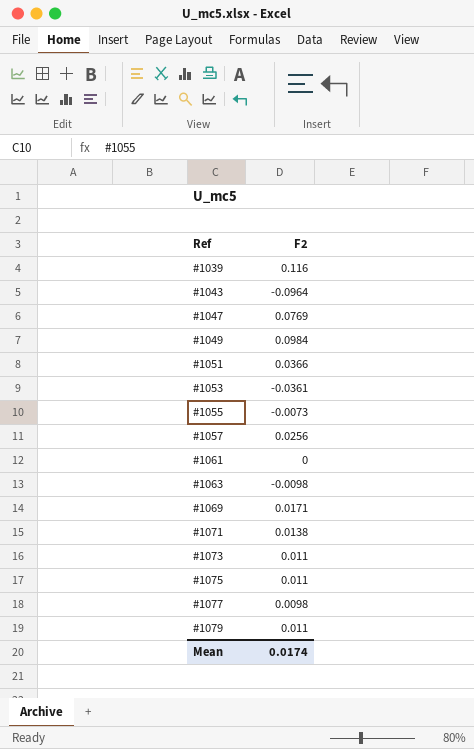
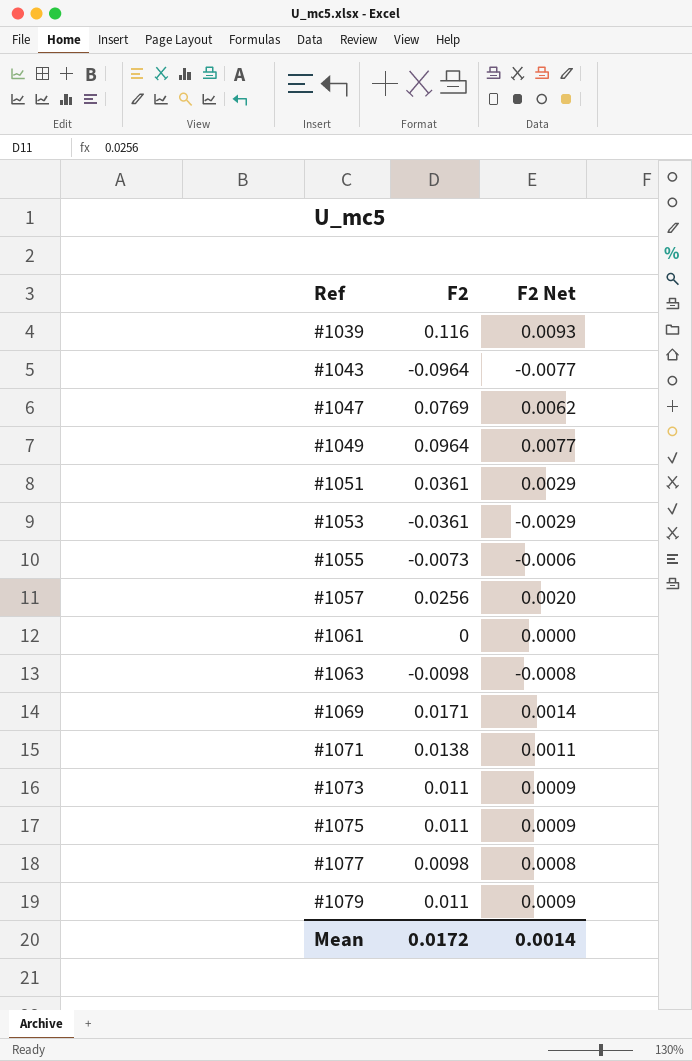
column F2 Net | formula: none -> [F2] * 0.08
#1049 | F2: 0.0984 -> 0.0964
#1051 | F2: 0.0366 -> 0.0361
Mean | F2: 0.0174 -> 0.0172

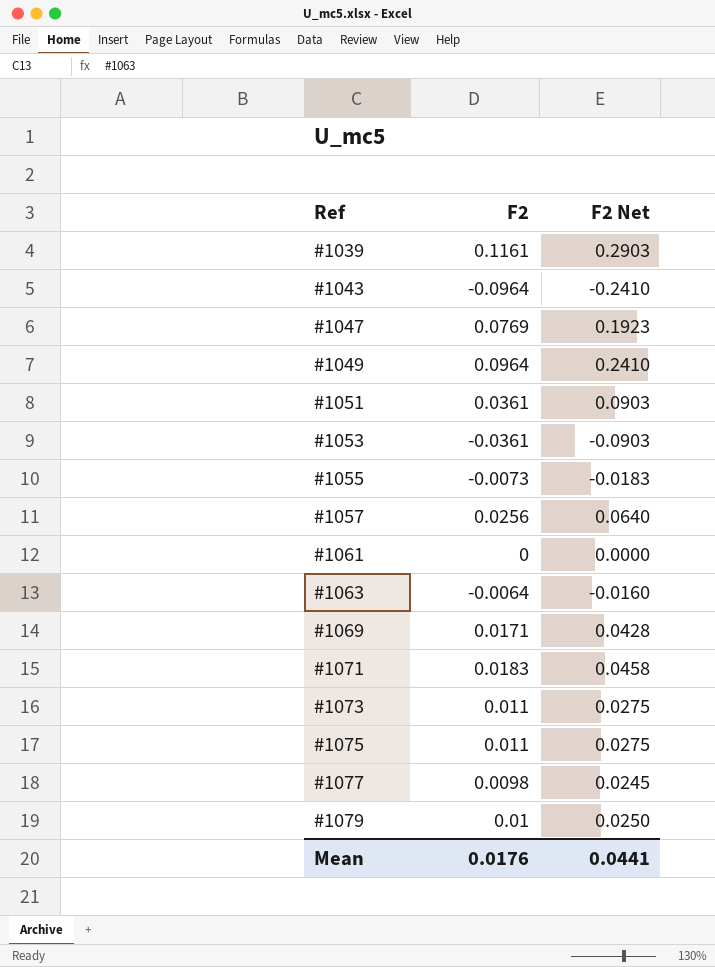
column F2 Net | formula: [F2] * 0.08 -> [F2] * 2.5
#1039 | F2: 0.116 -> 0.1161
#1063 | F2: -0.0098 -> -0.0064
#1071 | F2: 0.0138 -> 0.0183
#1079 | F2: 0.011 -> 0.01
Mean | F2: 0.0172 -> 0.0176
Mean | F2 Net: 0.0014 -> 0.0441

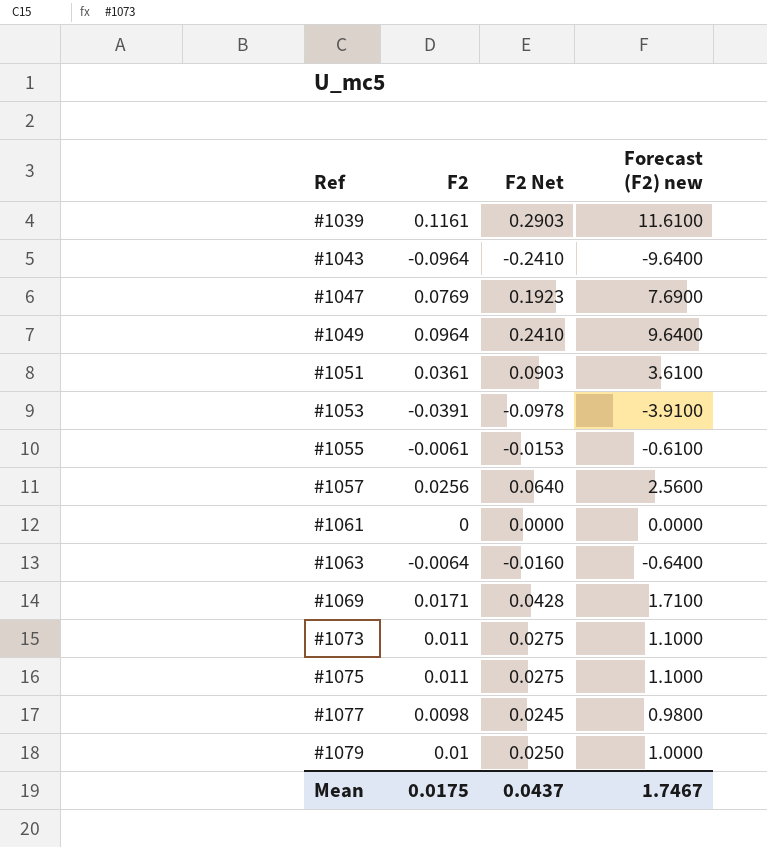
column Forecast (F2) new | formula: none -> [F2] * 100
row #1071: 0.0183 | 0.0458 -> none
#1053 | F2: -0.0361 -> -0.0391
#1053 | F2 Net: -0.0903 -> -0.0978
#1055 | F2: -0.0073 -> -0.0061
#1055 | F2 Net: -0.0183 -> -0.0153
Mean | F2: 0.0176 -> 0.0175
Mean | F2 Net: 0.0441 -> 0.0437

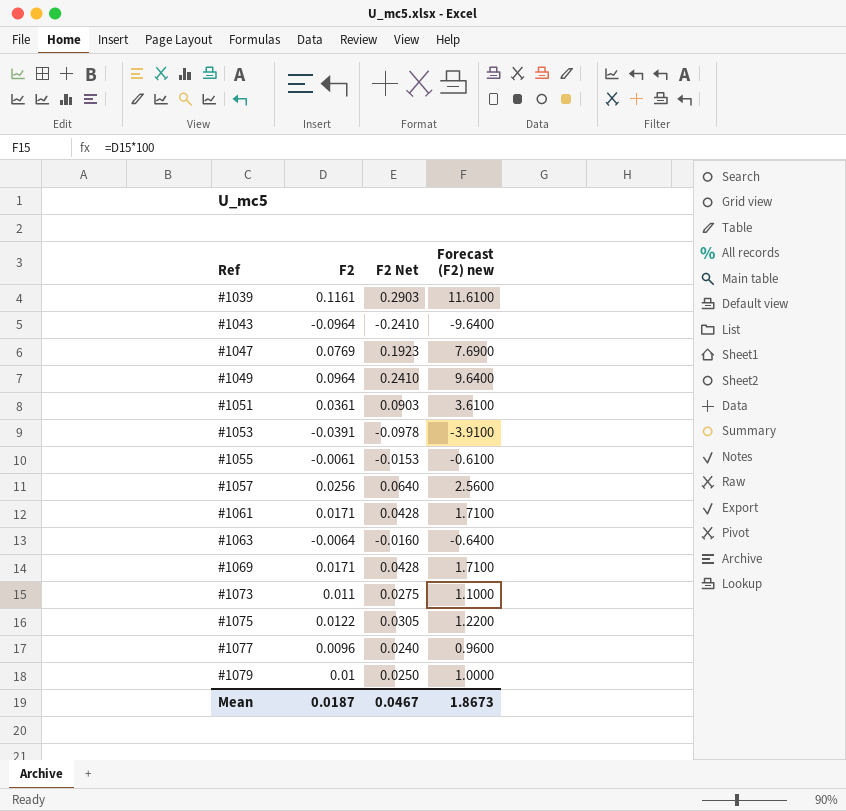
#1061 | F2: 0 -> 0.0171
#1061 | F2 Net: 0.0000 -> 0.0428
#1061 | Forecast (F2) new: 0.0000 -> 1.7100
#1075 | F2: 0.011 -> 0.0122
#1075 | F2 Net: 0.0275 -> 0.0305
#1075 | Forecast (F2) new: 1.1000 -> 1.2200
#1077 | F2: 0.0098 -> 0.0096
#1077 | F2 Net: 0.0245 -> 0.0240
#1077 | Forecast (F2) new: 0.9800 -> 0.9600
Mean | F2: 0.0175 -> 0.0187
Mean | F2 Net: 0.0437 -> 0.0467
Mean | Forecast (F2) new: 1.7467 -> 1.8673

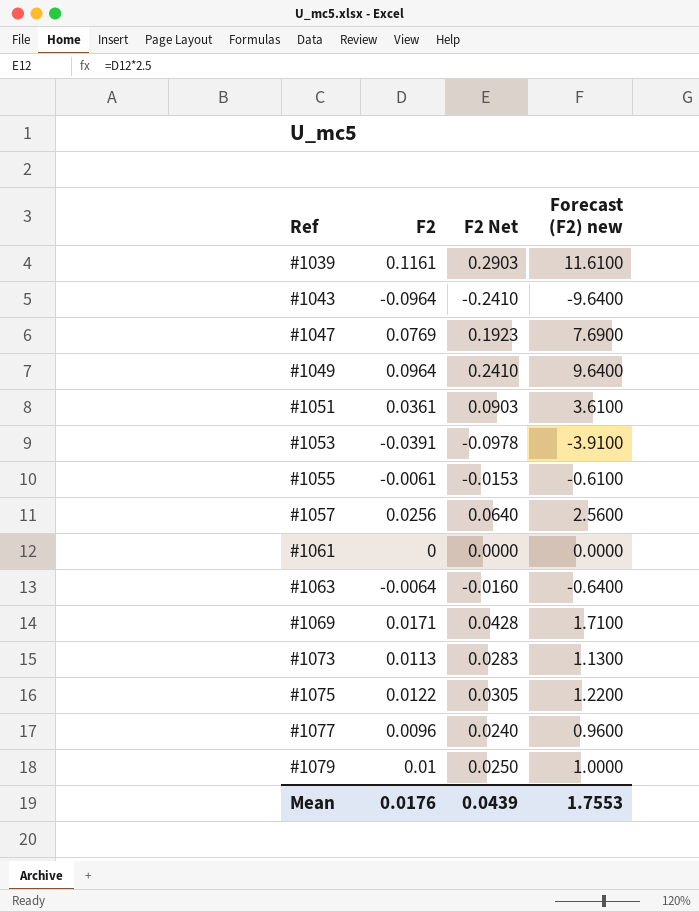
#1061 | F2: 0.0171 -> 0
#1061 | F2 Net: 0.0428 -> 0.0000
#1061 | Forecast (F2) new: 1.7100 -> 0.0000
#1073 | F2: 0.011 -> 0.0113
#1073 | F2 Net: 0.0275 -> 0.0283
#1073 | Forecast (F2) new: 1.1000 -> 1.1300
Mean | F2: 0.0187 -> 0.0176
Mean | F2 Net: 0.0467 -> 0.0439
Mean | Forecast (F2) new: 1.8673 -> 1.7553

